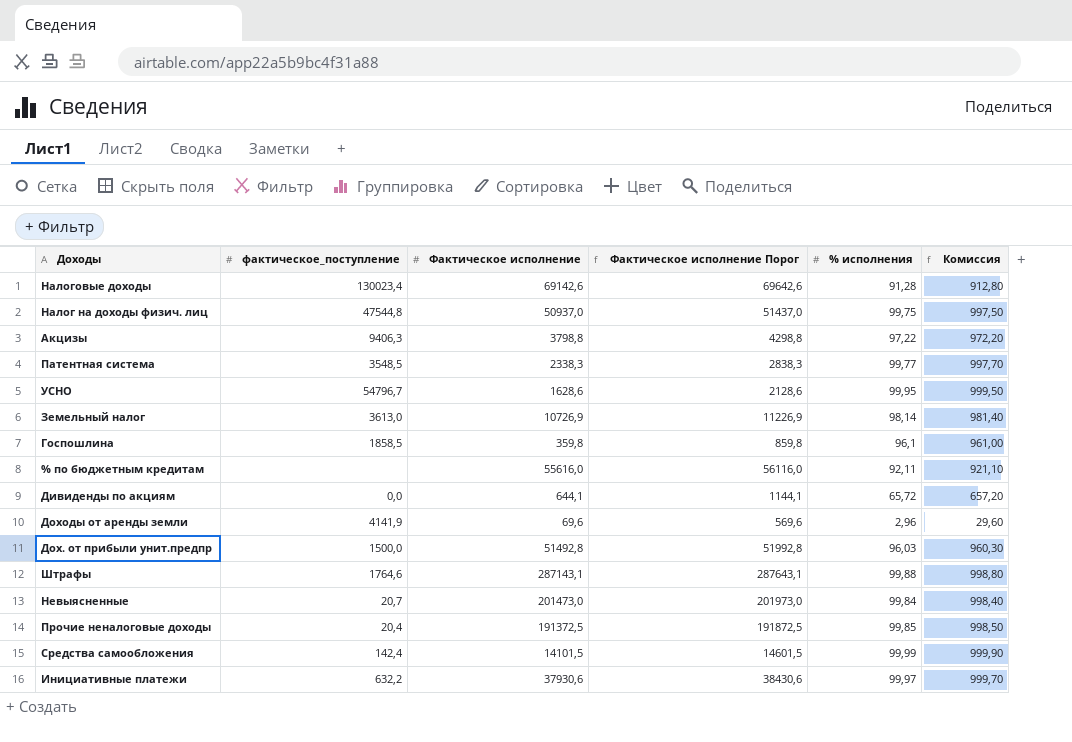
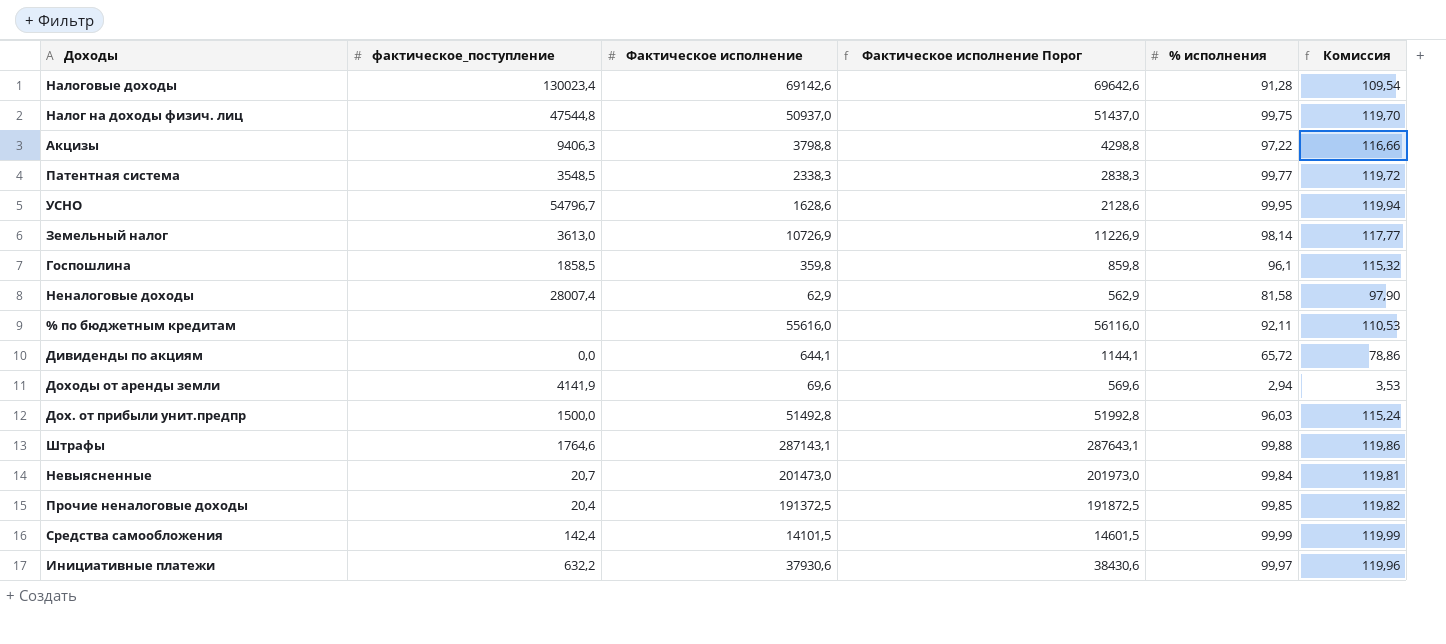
column Комиссия | formula: [% исполнения] * 10 -> [% исполнения] * 1,2
row Неналоговые доходы: none -> 28007,4 | 62,9 | 562,9 | 81,58 | 97,90
Доходы от аренды земли | % исполнения: 2,96 -> 2,94

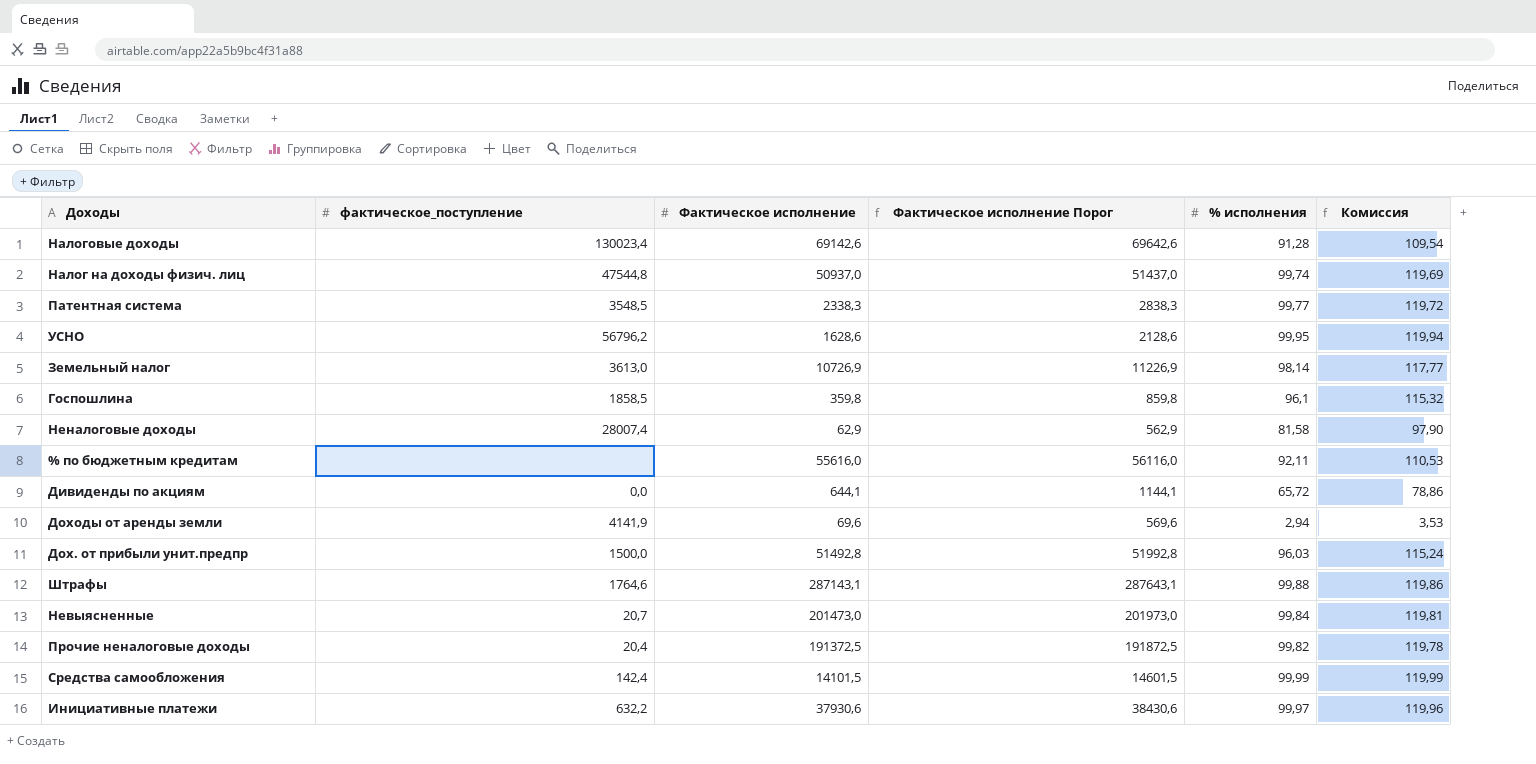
row Акцизы: 9406,3 | 3798,8 | 4298,8 | 97,22 | 116,66 -> none
Налог на доходы физич. лиц | % исполнения: 99,75 -> 99,74
Налог на доходы физич. лиц | Комиссия: 119,70 -> 119,69
УСНО | фактическое_поступление: 54796,7 -> 56796,2
Прочие неналоговые доходы | % исполнения: 99,85 -> 99,82
Прочие неналоговые доходы | Комиссия: 119,82 -> 119,78

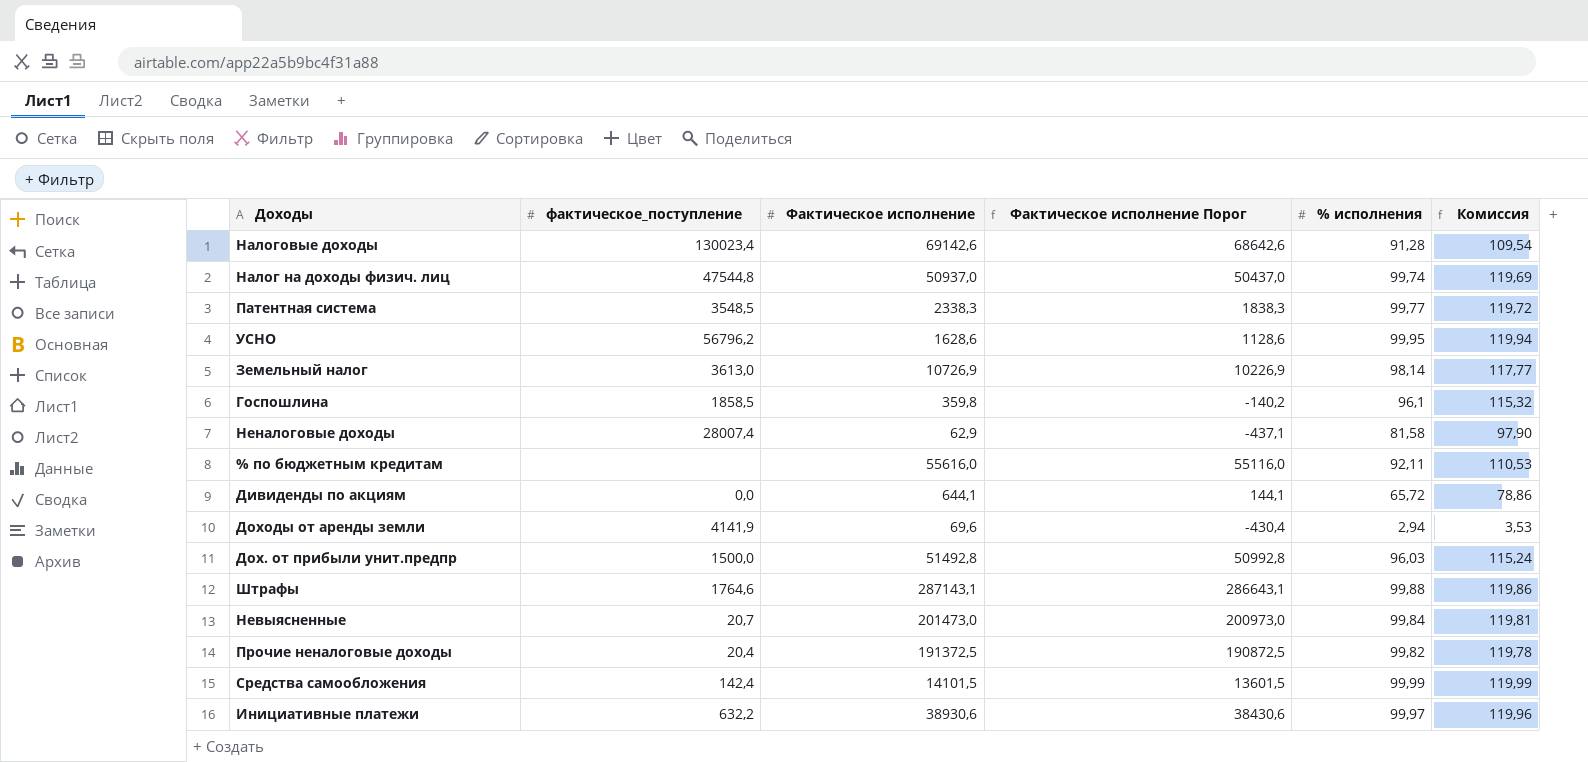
column Фактическое исполнение Порог | formula: [Фактическое исполнение] + 500 -> [Фактическое исполнение] - 500
Инициативные платежи | Фактическое исполнение: 37930,6 -> 38930,6

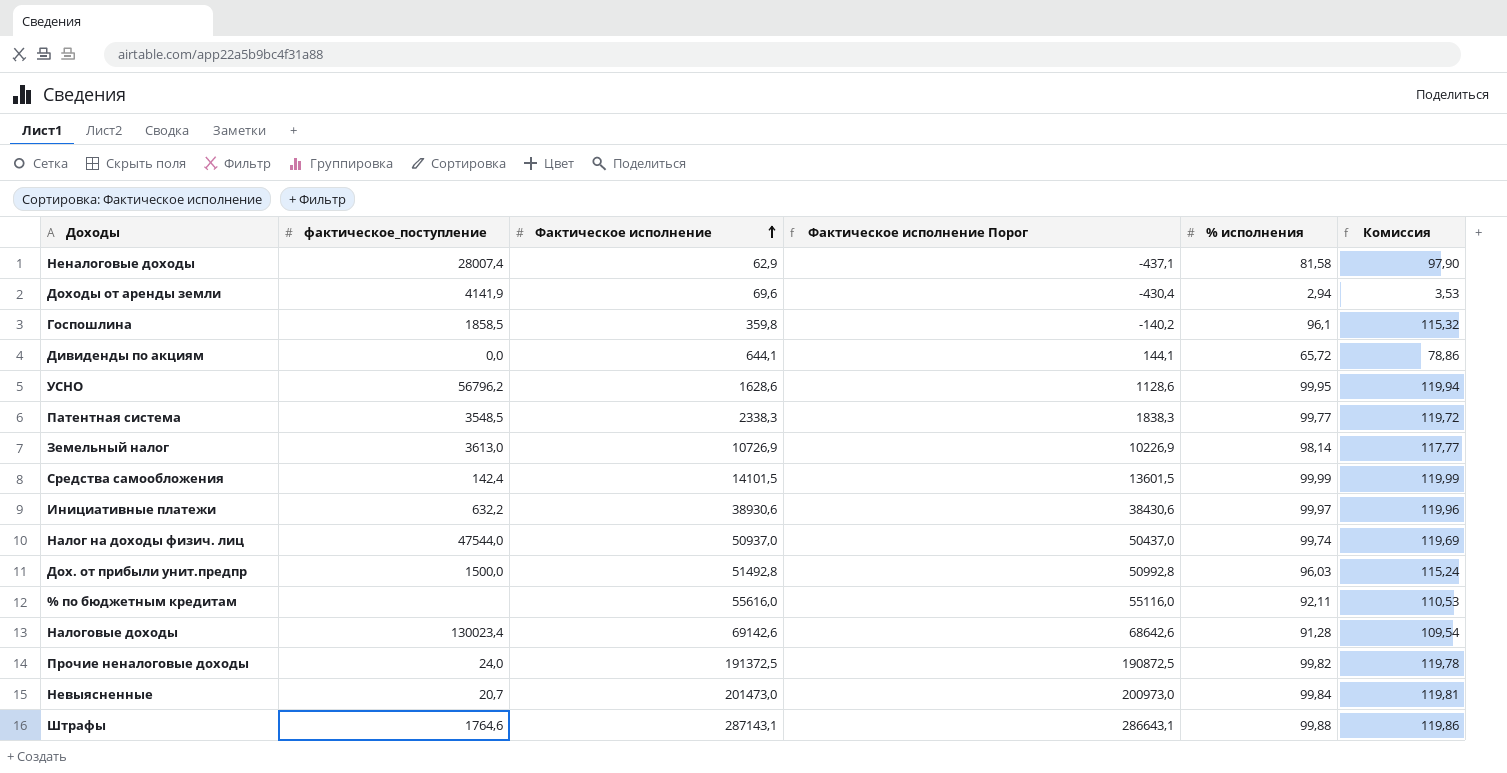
row order: none -> Фактическое исполнение ascending
Налог на доходы физич. лиц | фактическое_поступление: 47544,8 -> 47544,0
Прочие неналоговые доходы | фактическое_поступление: 20,4 -> 24,0

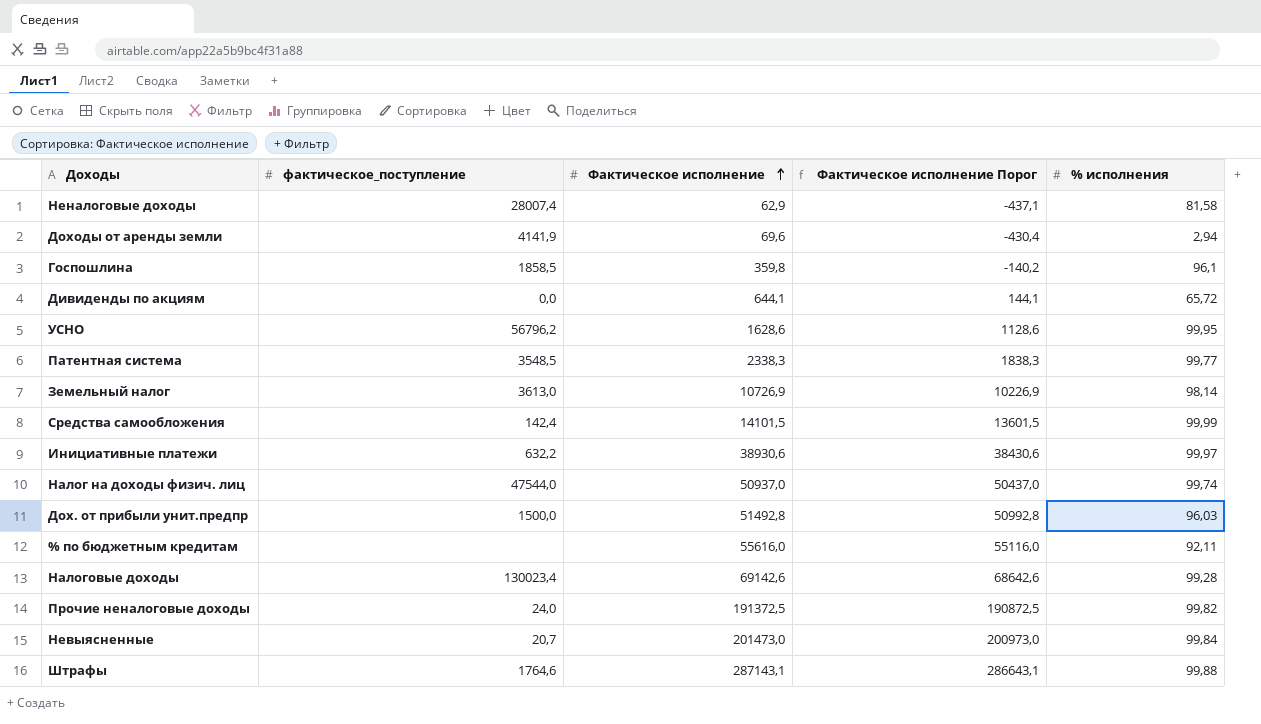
column Комиссия | formula: [% исполнения] * 1,2 -> none
Налоговые доходы | % исполнения: 91,28 -> 99,28

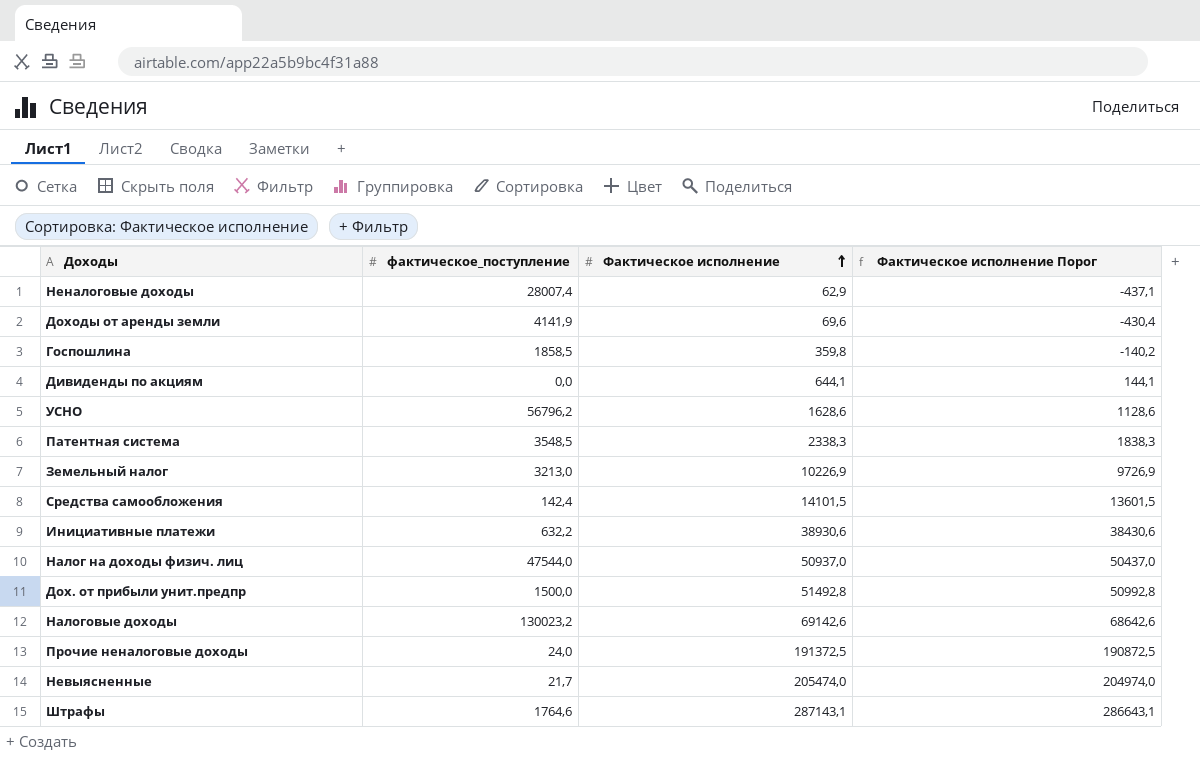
column % исполнения | position: 5 -> none
row % по бюджетным кредитам: none | 55616,0 | 55116,0 | 92,11 -> none
Земельный налог | фактическое_поступление: 3613,0 -> 3213,0
Земельный налог | Фактическое исполнение: 10726,9 -> 10226,9
Земельный налог | Фактическое исполнение Порог: 10226,9 -> 9726,9
Налоговые доходы | фактическое_поступление: 130023,4 -> 130023,2
Невыясненные | фактическое_поступление: 20,7 -> 21,7
Невыясненные | Фактическое исполнение: 201473,0 -> 205474,0
Невыясненные | Фактическое исполнение Порог: 200973,0 -> 204974,0

